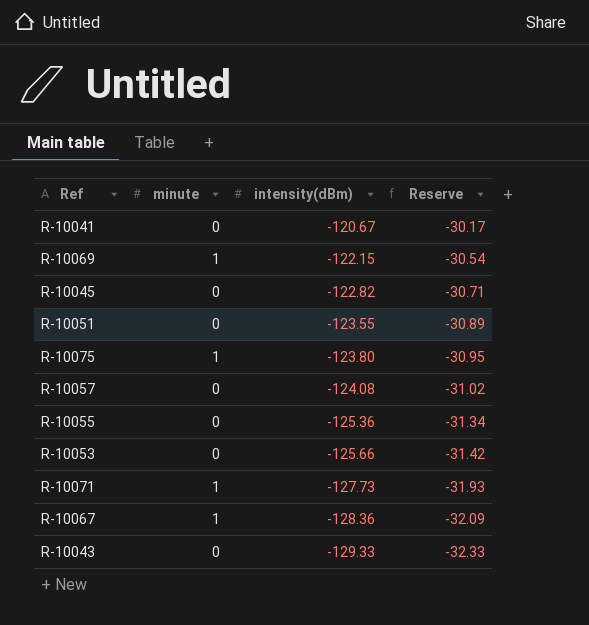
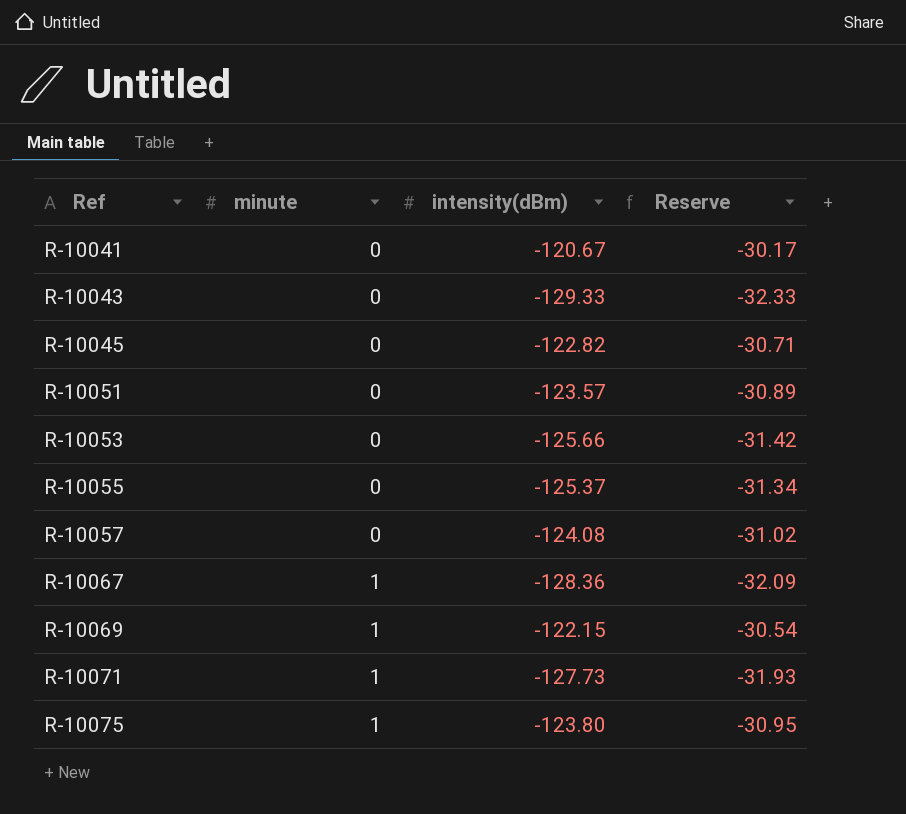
row order: intensity(dBm) descending -> Ref ascending
R-10051 | intensity(dBm): -123.55 -> -123.57
R-10055 | intensity(dBm): -125.36 -> -125.37

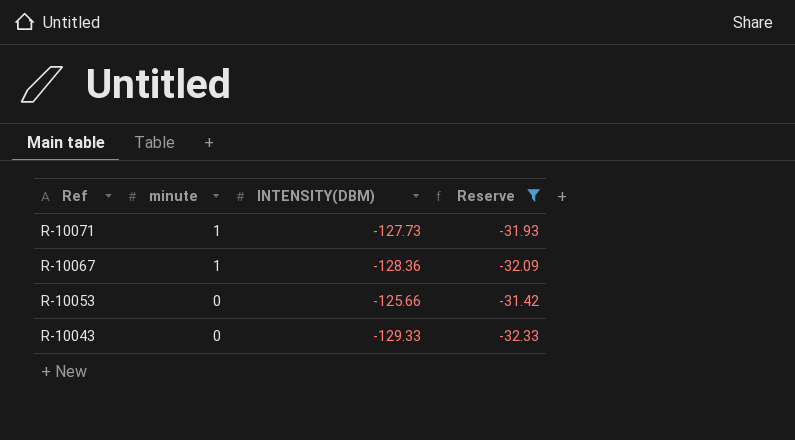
filter: none -> Reserve <= -31.42
row order: Ref ascending -> Ref descending
column name: intensity(dBm) -> INTENSITY(DBM)

